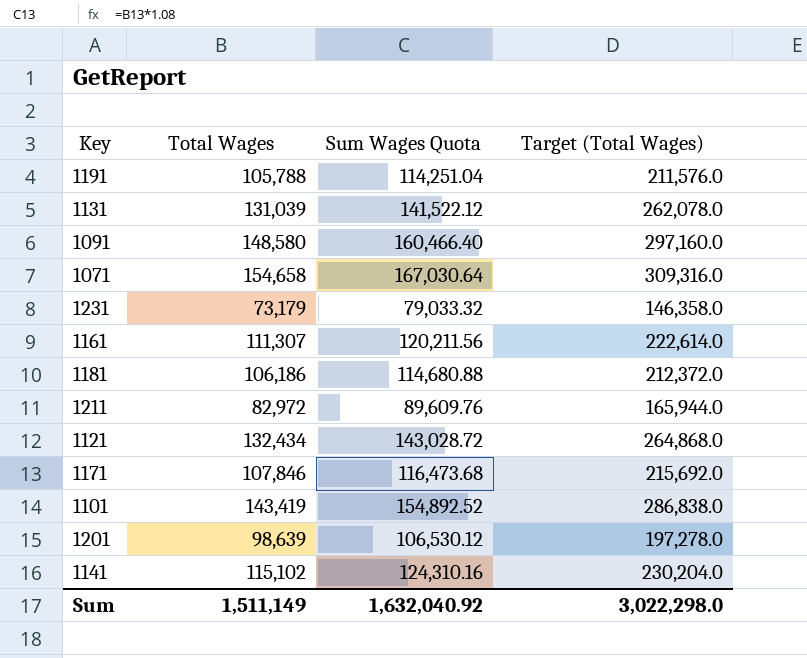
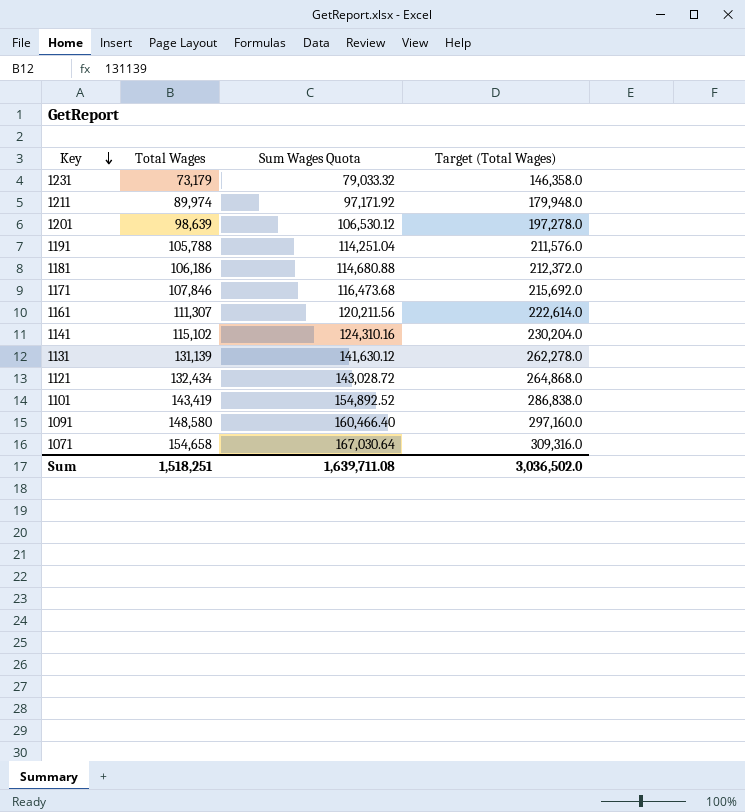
row order: none -> Key descending
1211 | Total Wages: 82,972 -> 89,974
1211 | Sum Wages Quota: 89,609.76 -> 97,171.92
1211 | Target (Total Wages): 165,944.0 -> 179,948.0
1131 | Total Wages: 131,039 -> 131,139
1131 | Sum Wages Quota: 141,522.12 -> 141,630.12
1131 | Target (Total Wages): 262,078.0 -> 262,278.0
Sum | Total Wages: 1,511,149 -> 1,518,251
Sum | Sum Wages Quota: 1,632,040.92 -> 1,639,711.08
Sum | Target (Total Wages): 3,022,298.0 -> 3,036,502.0

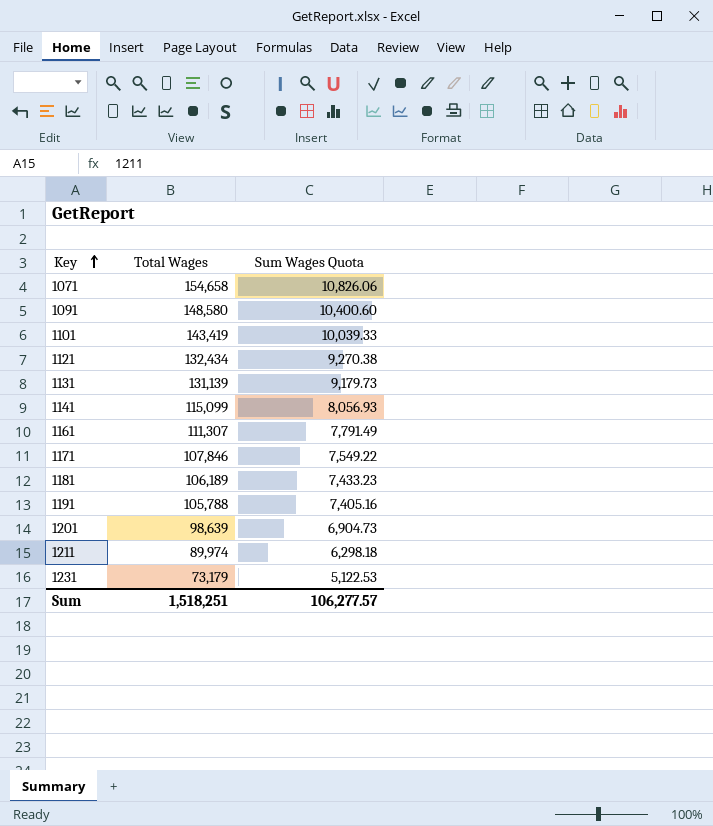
row order: Key descending -> Key ascending
column Target (Total Wages) | formula: [Total Wages] * 2 -> none
column Sum Wages Quota | formula: [Total Wages] * 1.08 -> [Total Wages] * 0.07
1141 | Total Wages: 115,102 -> 115,099
1181 | Total Wages: 106,186 -> 106,189
Sum | Sum Wages Quota: 1,639,711.08 -> 106,277.57

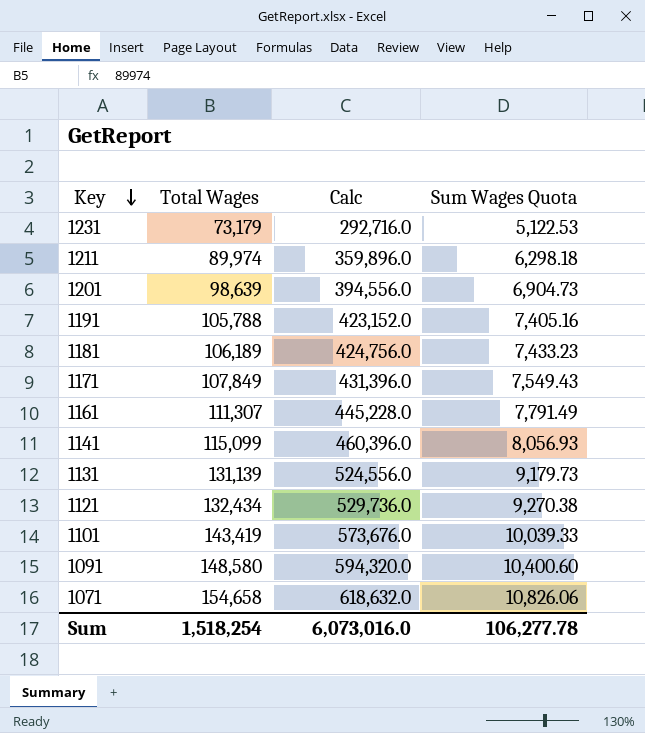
row order: Key ascending -> Key descending
column Calc | formula: none -> [Total Wages] * 4
1171 | Total Wages: 107,846 -> 107,849
1171 | Sum Wages Quota: 7,549.22 -> 7,549.43
Sum | Total Wages: 1,518,251 -> 1,518,254
Sum | Sum Wages Quota: 106,277.57 -> 106,277.78

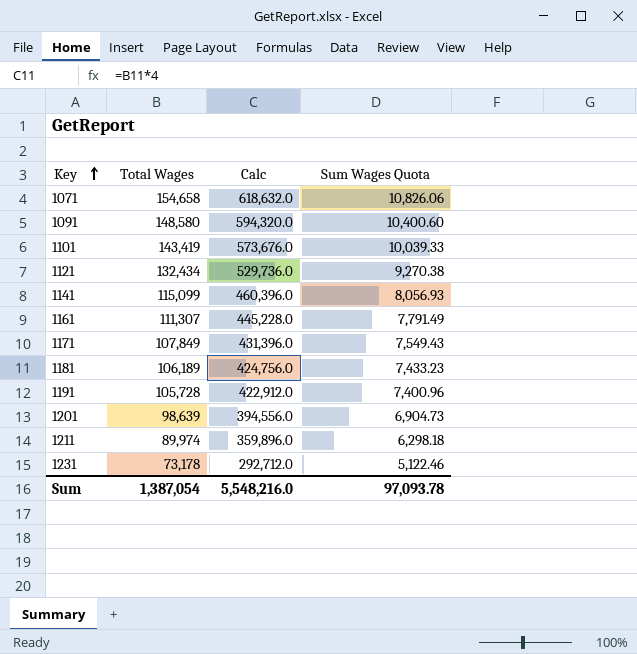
row order: Key descending -> Key ascending
row 1131: 131,139 | 524,556.0 | 9,179.73 -> none
1191 | Total Wages: 105,788 -> 105,728
1191 | Calc: 423,152.0 -> 422,912.0
1191 | Sum Wages Quota: 7,405.16 -> 7,400.96
1231 | Total Wages: 73,179 -> 73,178
1231 | Calc: 292,716.0 -> 292,712.0
1231 | Sum Wages Quota: 5,122.53 -> 5,122.46
Sum | Total Wages: 1,518,254 -> 1,387,054
Sum | Calc: 6,073,016.0 -> 5,548,216.0
Sum | Sum Wages Quota: 106,277.78 -> 97,093.78

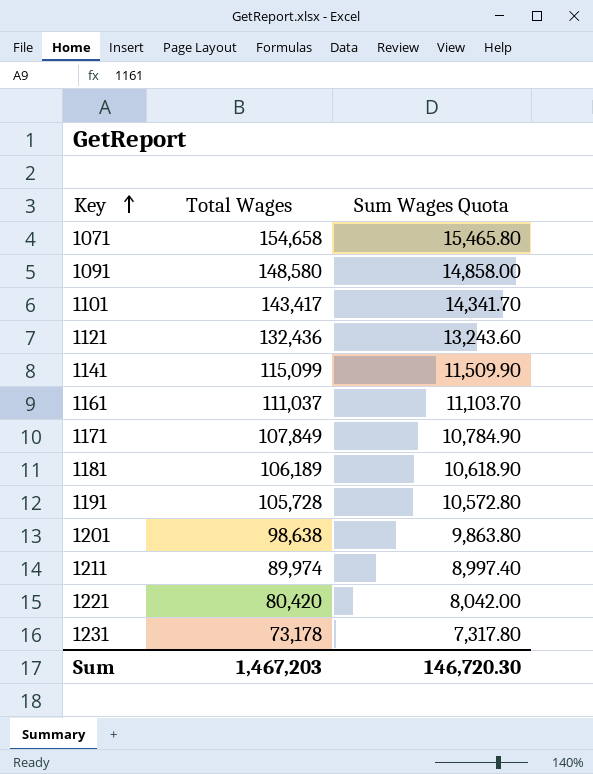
column Calc | formula: [Total Wages] * 4 -> none
column Sum Wages Quota | formula: [Total Wages] * 0.07 -> [Total Wages] * 0.1
1101 | Total Wages: 143,419 -> 143,417
1121 | Total Wages: 132,434 -> 132,436
1161 | Total Wages: 111,307 -> 111,037
1201 | Total Wages: 98,639 -> 98,638
row 1221: none -> 80,420 | 8,042.00
Sum | Total Wages: 1,387,054 -> 1,467,203
Sum | Sum Wages Quota: 97,093.78 -> 146,720.30

